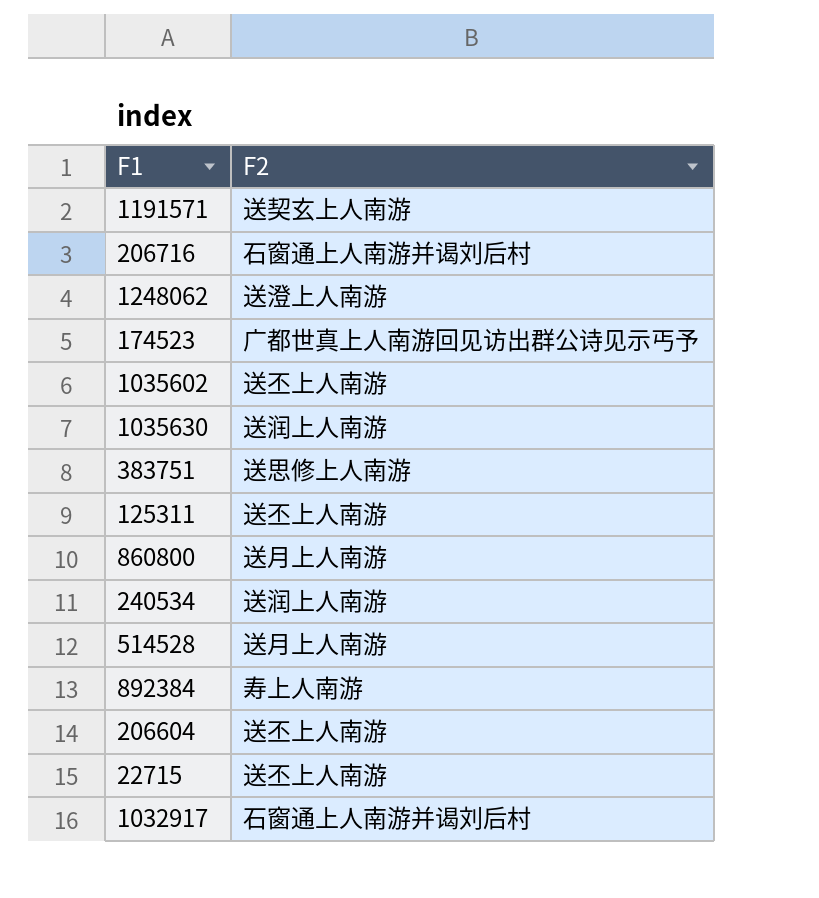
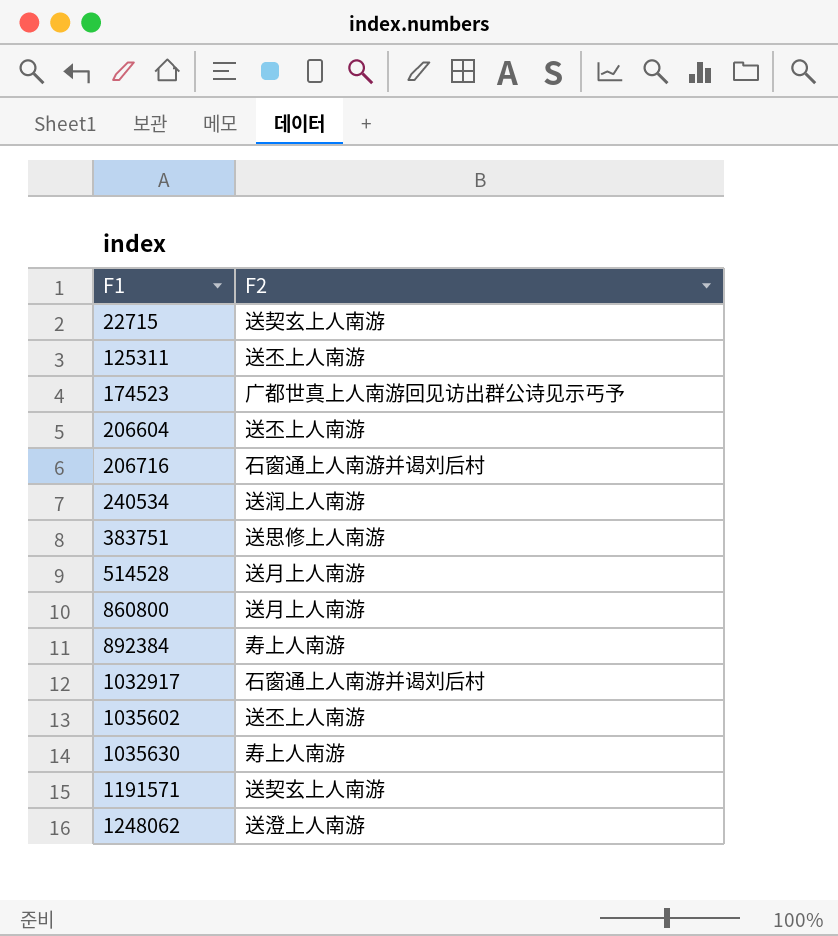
row order: none -> F1 ascending
22715 | F2: 送丕上人南游 -> 送契玄上人南游
1035630 | F2: 送润上人南游 -> 寿上人南游

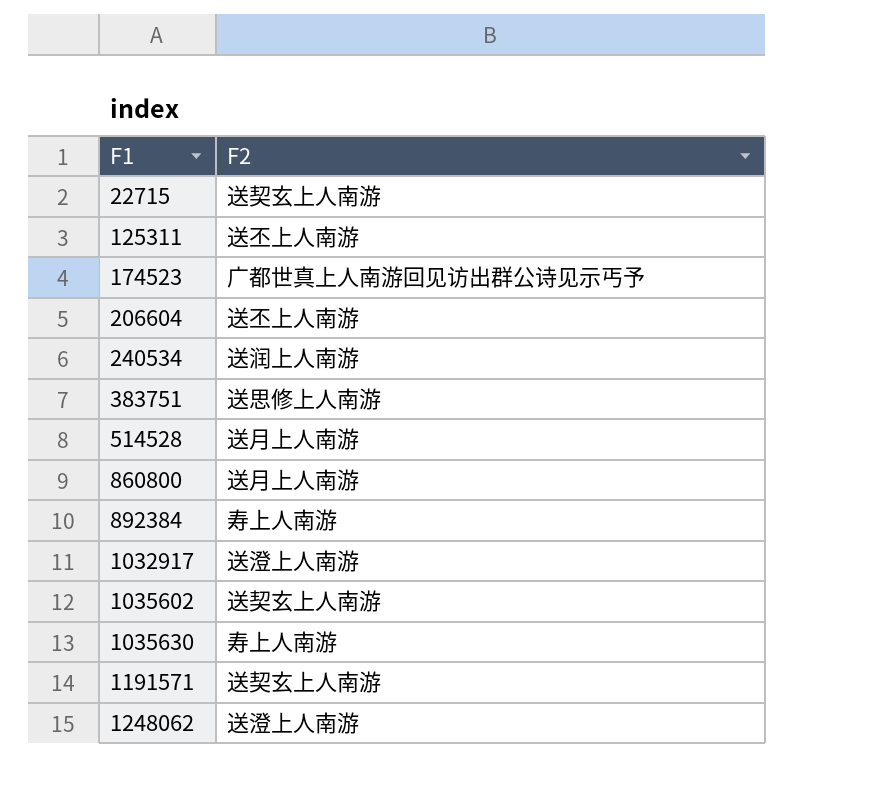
row 206716: 石窗通上人南游并谒刘后村 -> none
1032917 | F2: 石窗通上人南游并谒刘后村 -> 送澄上人南游
1035602 | F2: 送丕上人南游 -> 送契玄上人南游

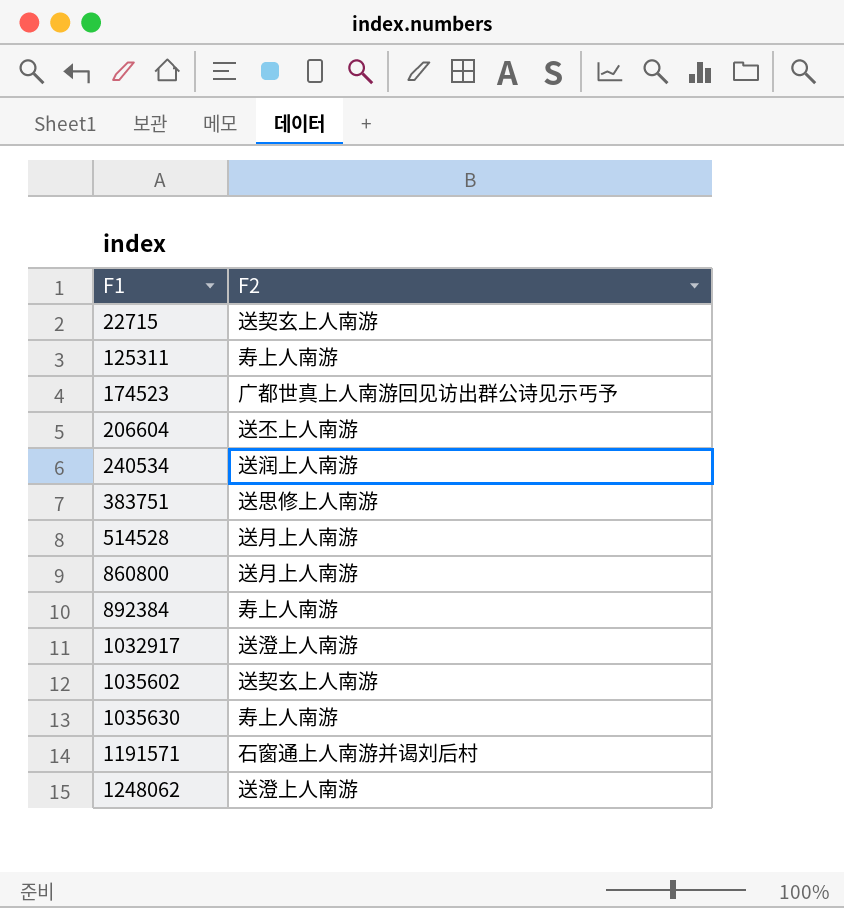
125311 | F2: 送丕上人南游 -> 寿上人南游
1191571 | F2: 送契玄上人南游 -> 石窗通上人南游并谒刘后村

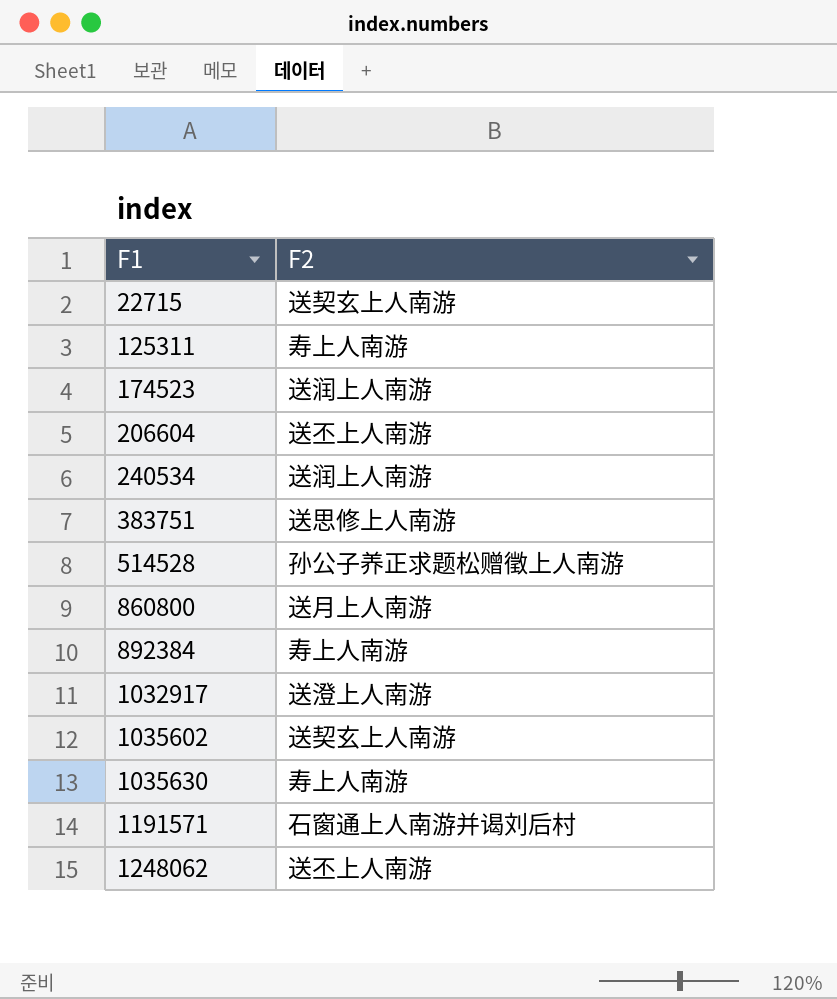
174523 | F2: 广都世真上人南游回见访出群公诗见示丐予 -> 送润上人南游
514528 | F2: 送月上人南游 -> 孙公子养正求题松赠徵上人南游
1248062 | F2: 送澄上人南游 -> 送丕上人南游

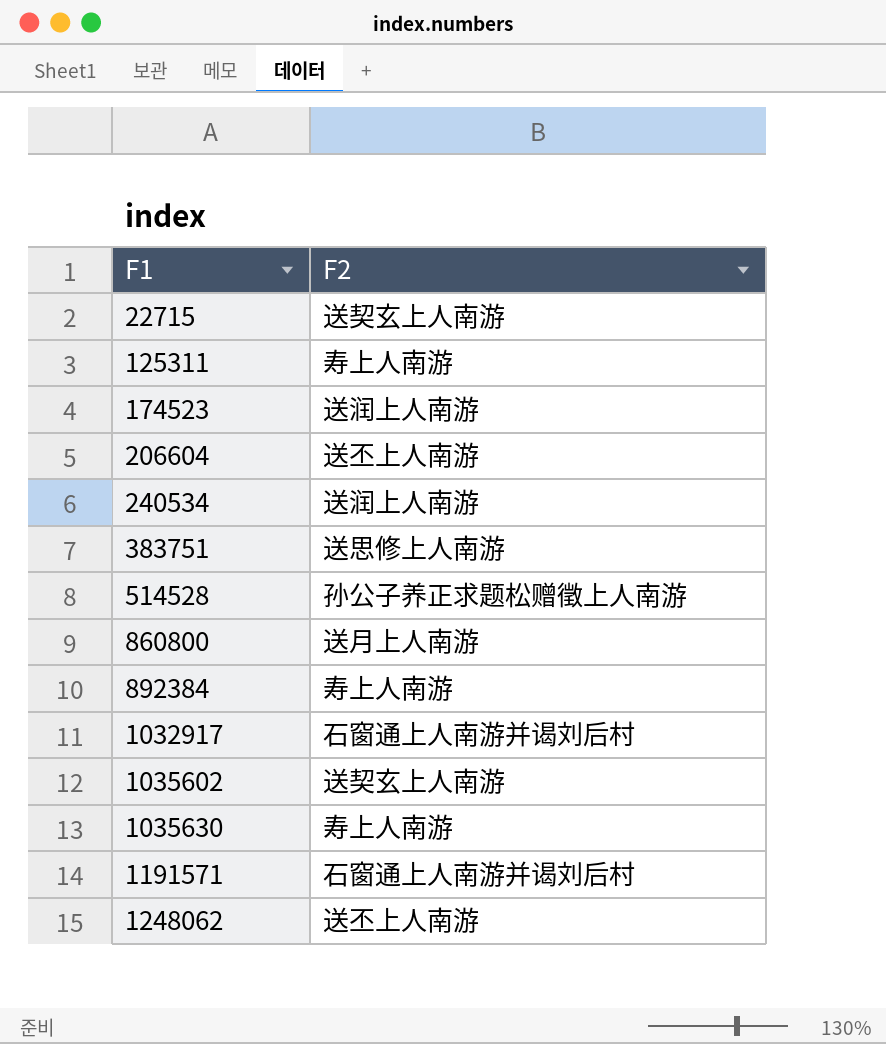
1032917 | F2: 送澄上人南游 -> 石窗通上人南游并谒刘后村

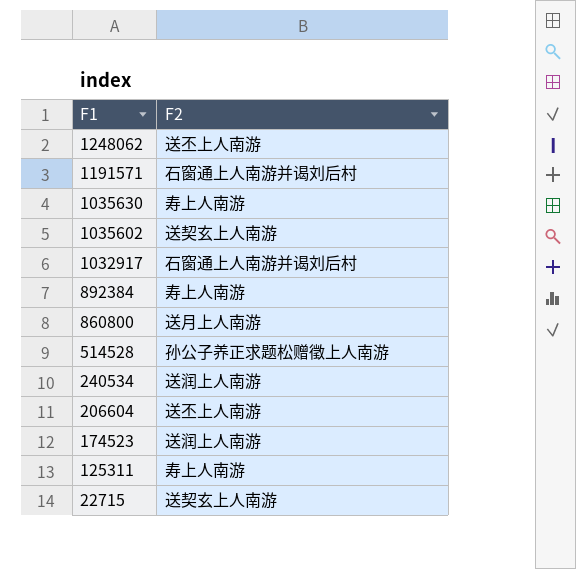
row order: F1 ascending -> F1 descending
row 383751: 送思修上人南游 -> none

